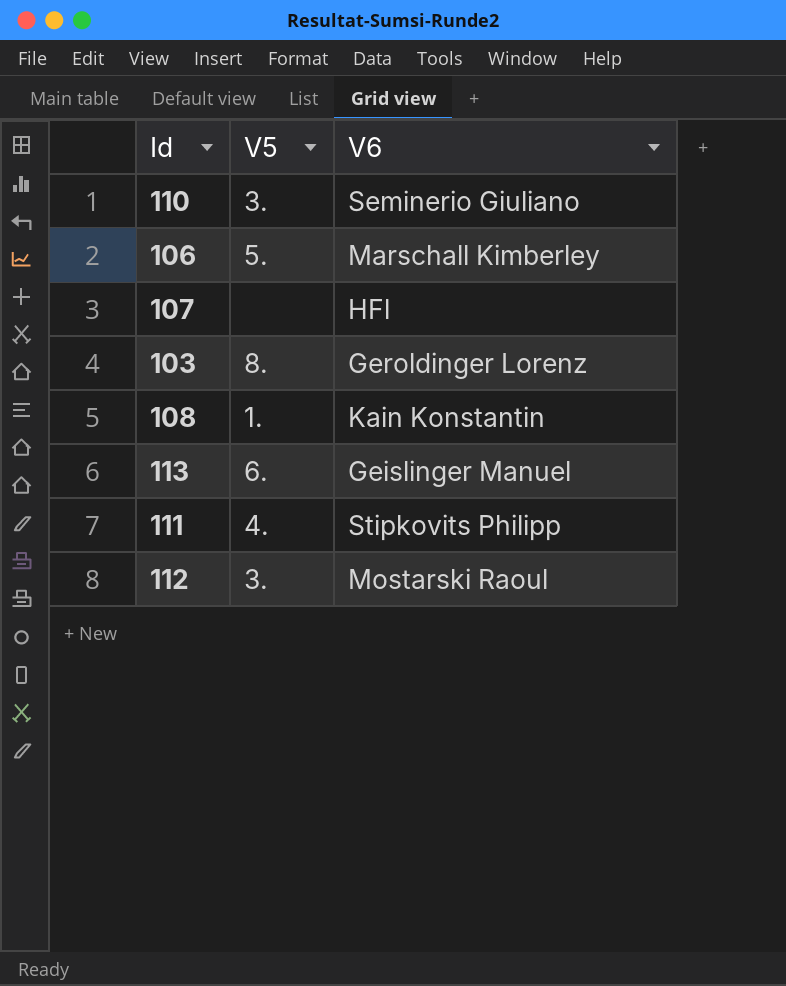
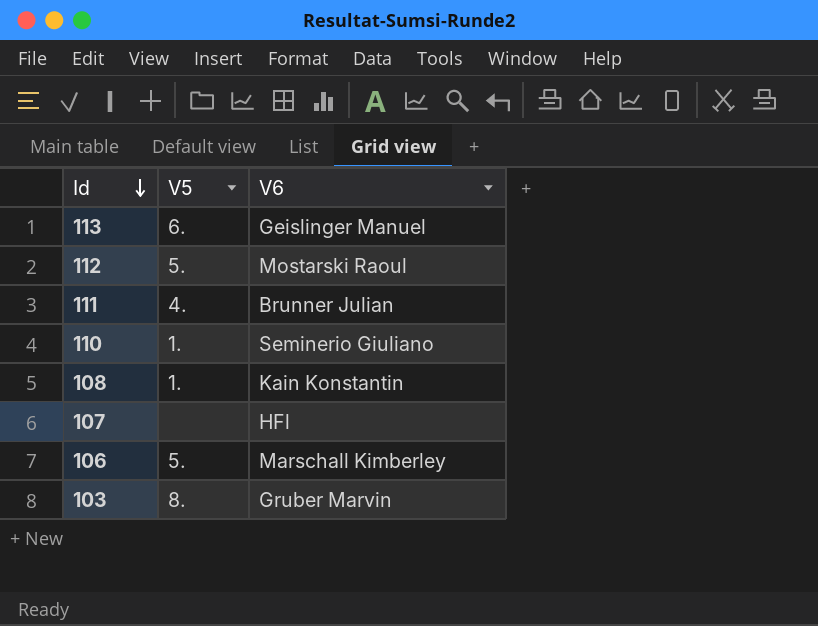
row order: none -> Id descending
112 | V5: 3. -> 5.
111 | V6: Stipkovits Philipp -> Brunner Julian
110 | V5: 3. -> 1.
103 | V6: Geroldinger Lorenz -> Gruber Marvin

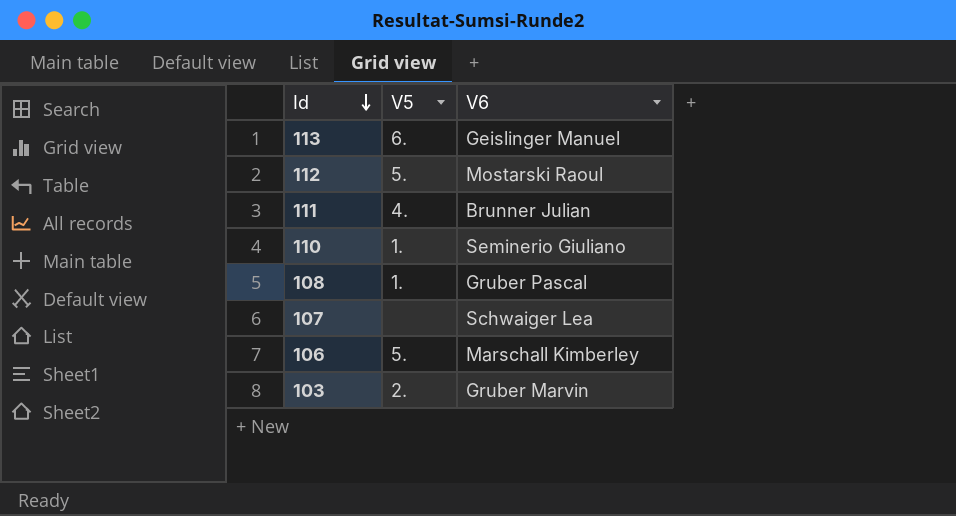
108 | V6: Kain Konstantin -> Gruber Pascal
107 | V6: HFl -> Schwaiger Lea
103 | V5: 8. -> 2.

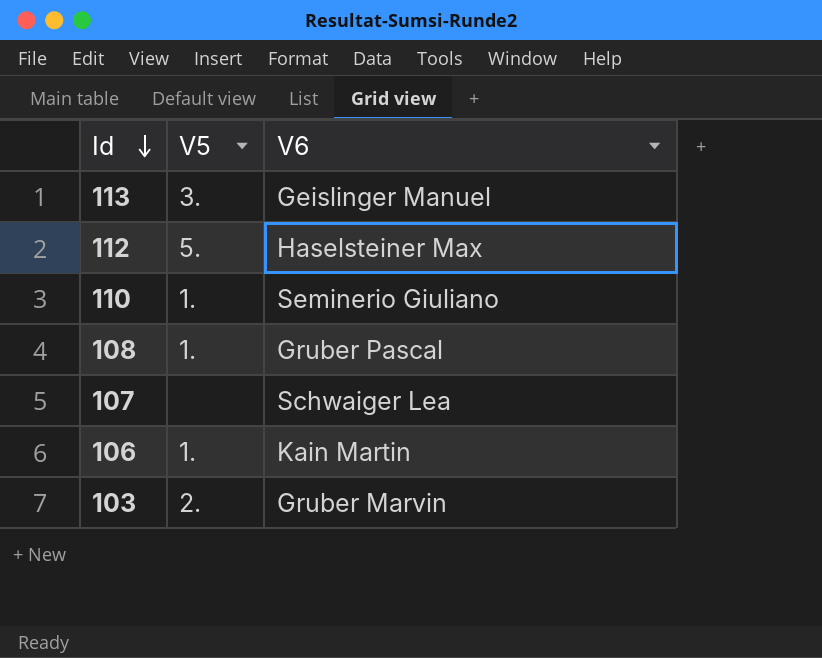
row 111: 4. | Brunner Julian -> none
113 | V5: 6. -> 3.
112 | V6: Mostarski Raoul -> Haselsteiner Max
106 | V5: 5. -> 1.
106 | V6: Marschall Kimberley -> Kain Martin

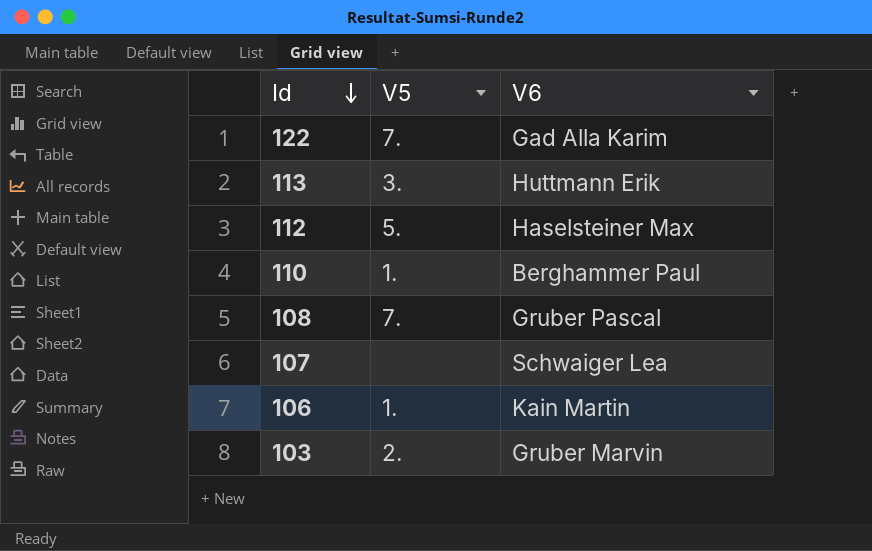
row 122: none -> 7. | Gad Alla Karim
113 | V6: Geislinger Manuel -> Huttmann Erik
110 | V6: Seminerio Giuliano -> Berghammer Paul
108 | V5: 1. -> 7.

